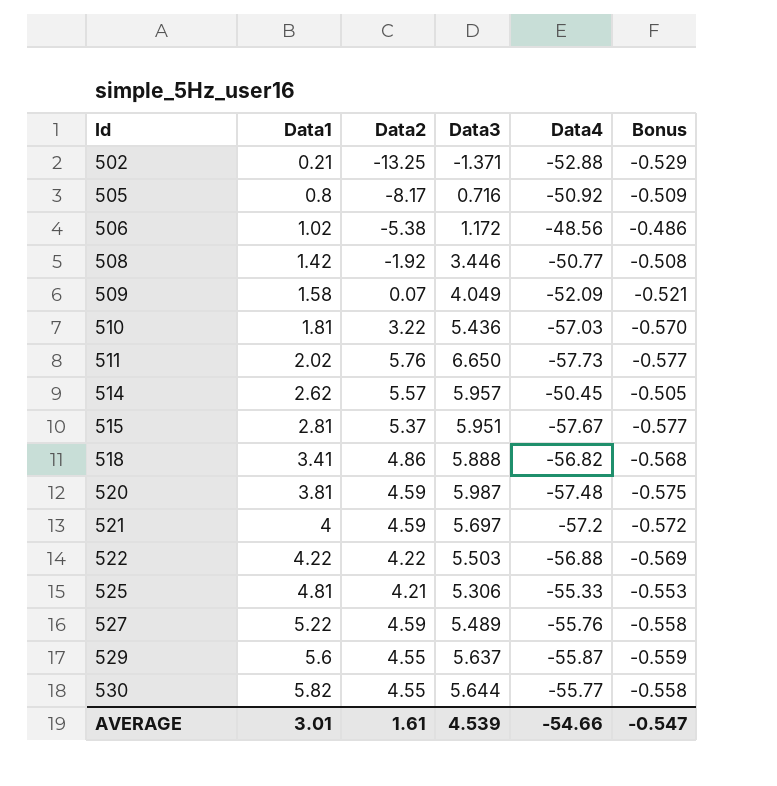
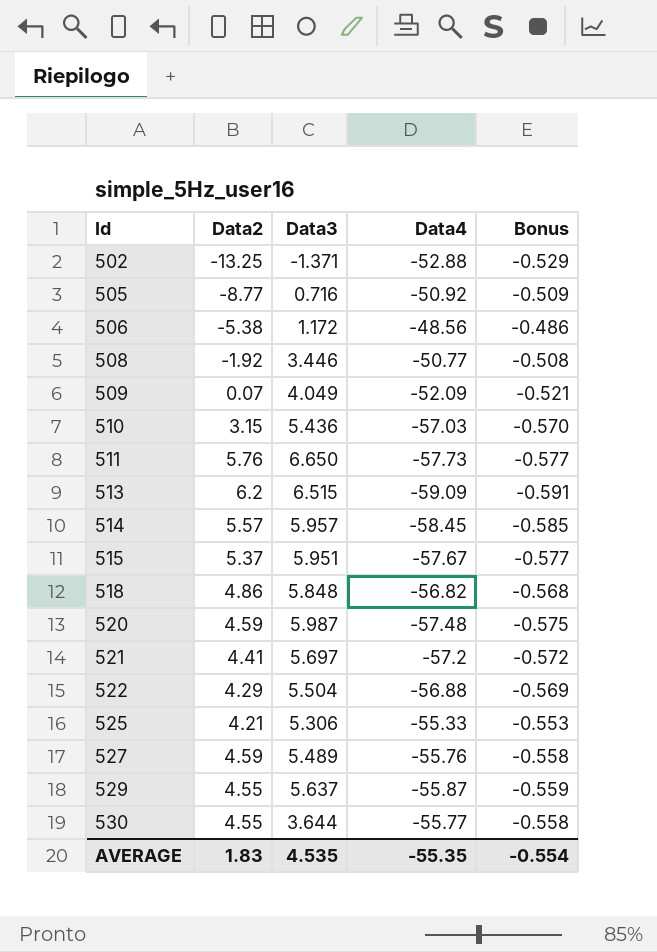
column Data1 | position: 2 -> none
505 | Data2: -8.17 -> -8.77
510 | Data2: 3.22 -> 3.15
row 513: none -> 6.2 | 6.515 | -59.09 | -0.591
514 | Data4: -50.45 -> -58.45
514 | Bonus: -0.505 -> -0.585
518 | Data3: 5.888 -> 5.848
521 | Data2: 4.59 -> 4.41
522 | Data2: 4.22 -> 4.29
522 | Data3: 5.503 -> 5.504
530 | Data3: 5.644 -> 3.644
AVERAGE | Data2: 1.61 -> 1.83
AVERAGE | Data3: 4.539 -> 4.535
AVERAGE | Data4: -54.66 -> -55.35
AVERAGE | Bonus: -0.547 -> -0.554

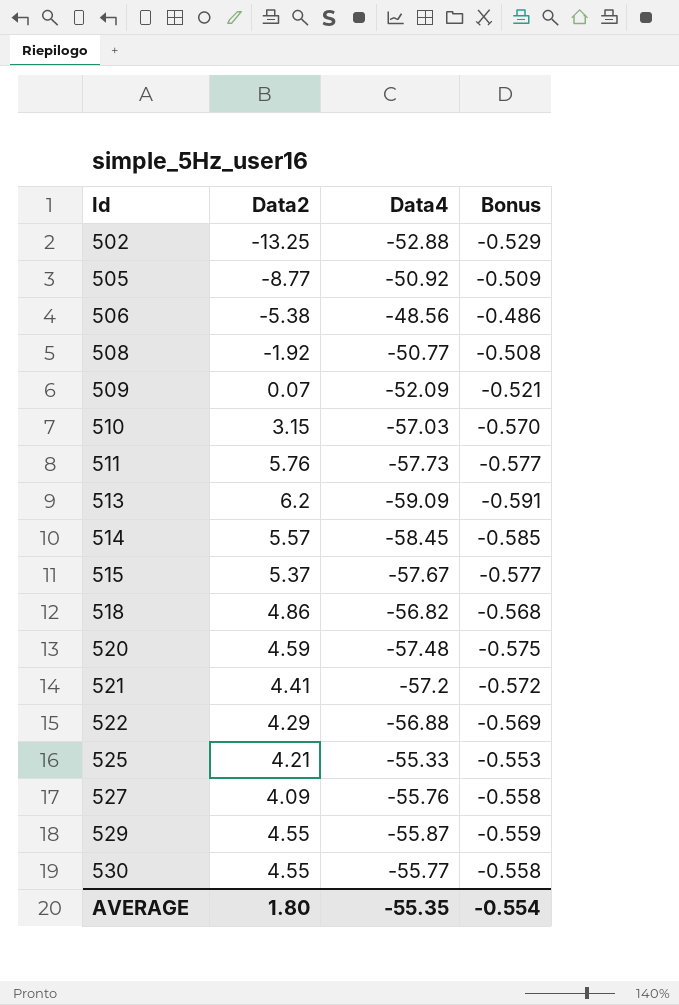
column Data3 | position: 3 -> none
527 | Data2: 4.59 -> 4.09
AVERAGE | Data2: 1.83 -> 1.80

